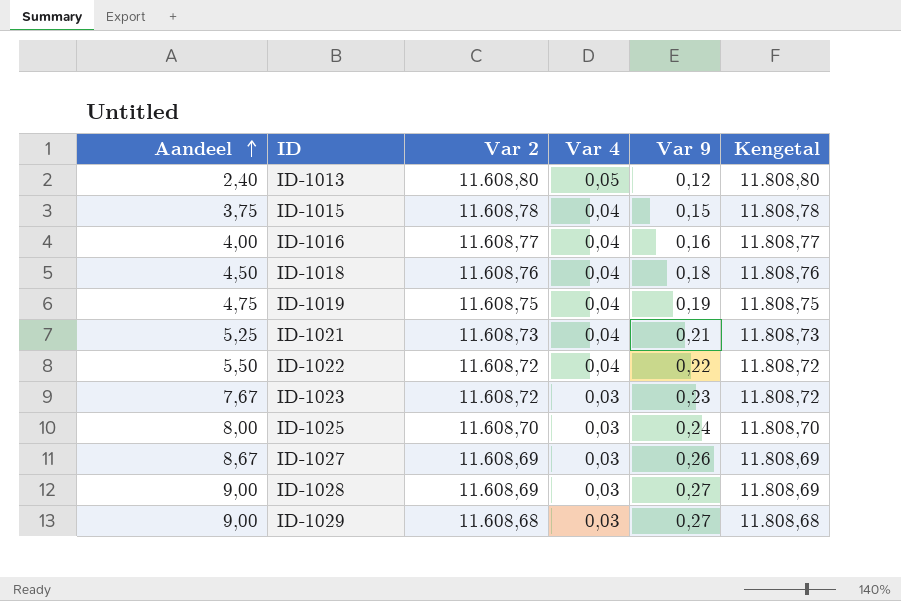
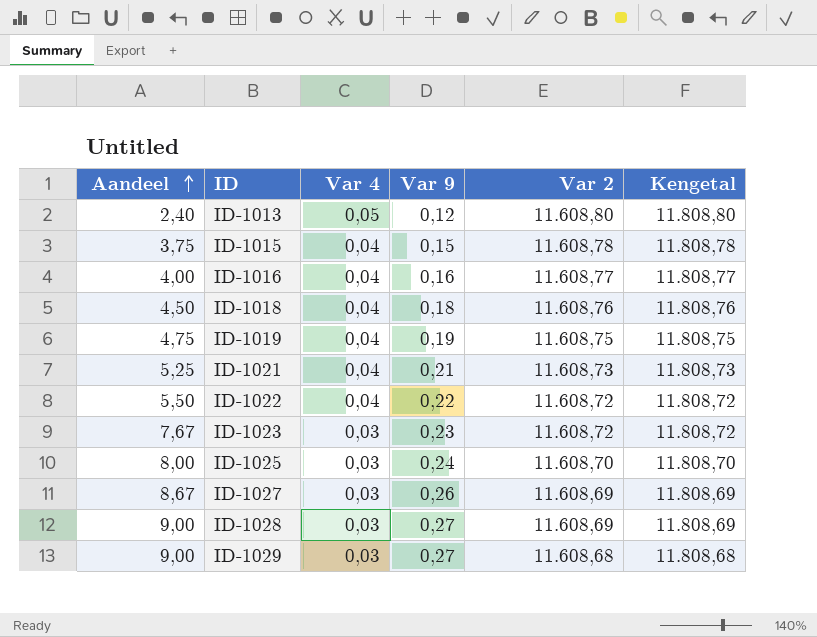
column Var 2 | position: 3 -> 5

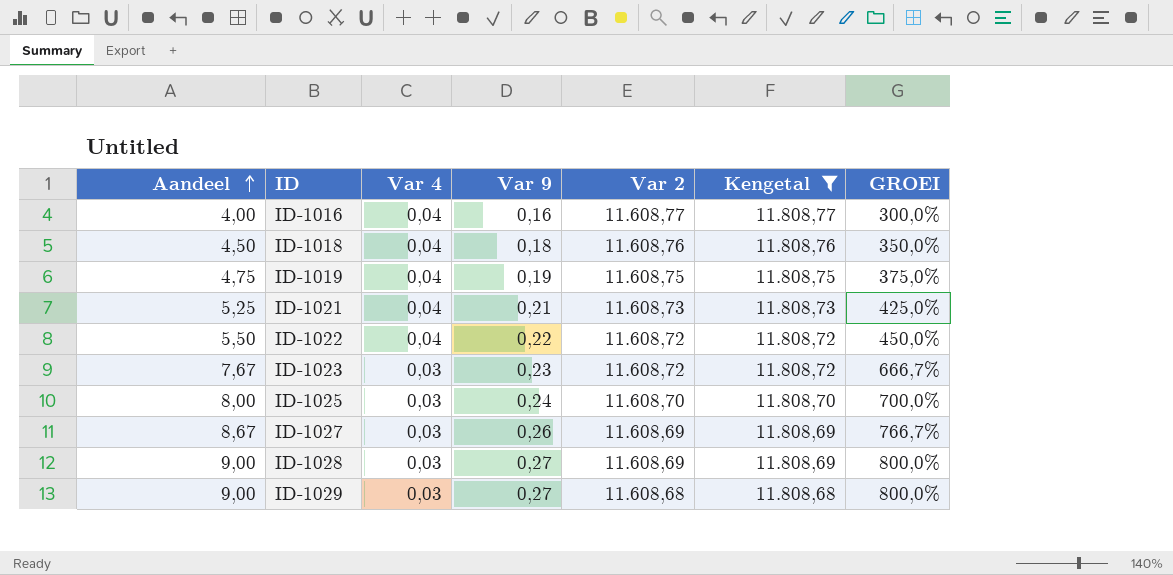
filter: none -> Kengetal <= 11.808,77
column GROEI | formula: none -> ([Var 9] - [Var 4]) / [Var 4]

